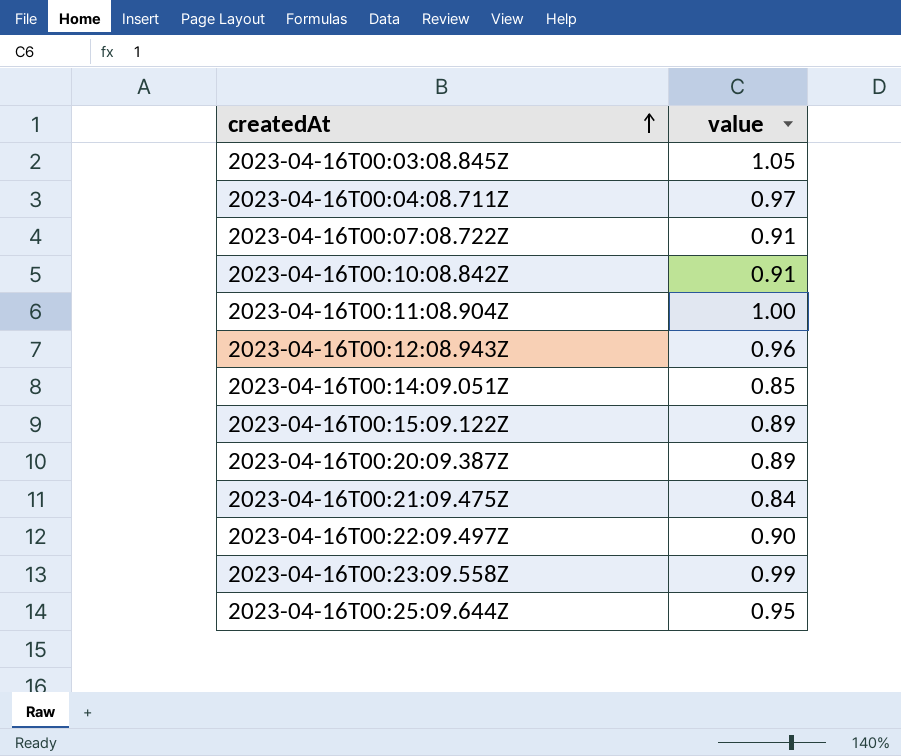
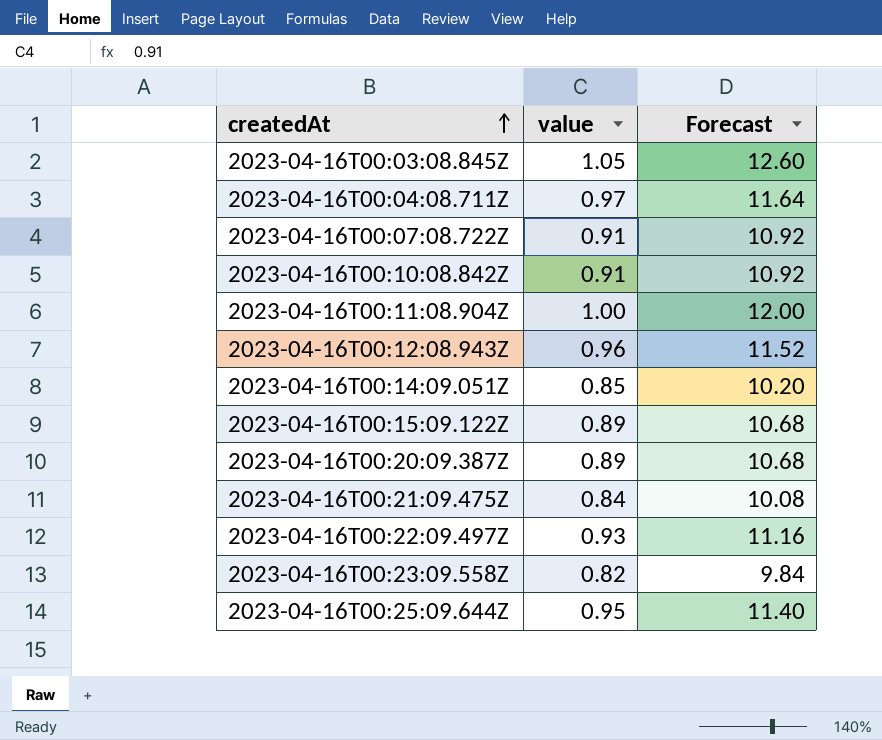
column Forecast | formula: none -> [value] * 12
2023-04-16T00:22:09.497Z | value: 0.90 -> 0.93
2023-04-16T00:23:09.558Z | value: 0.99 -> 0.82

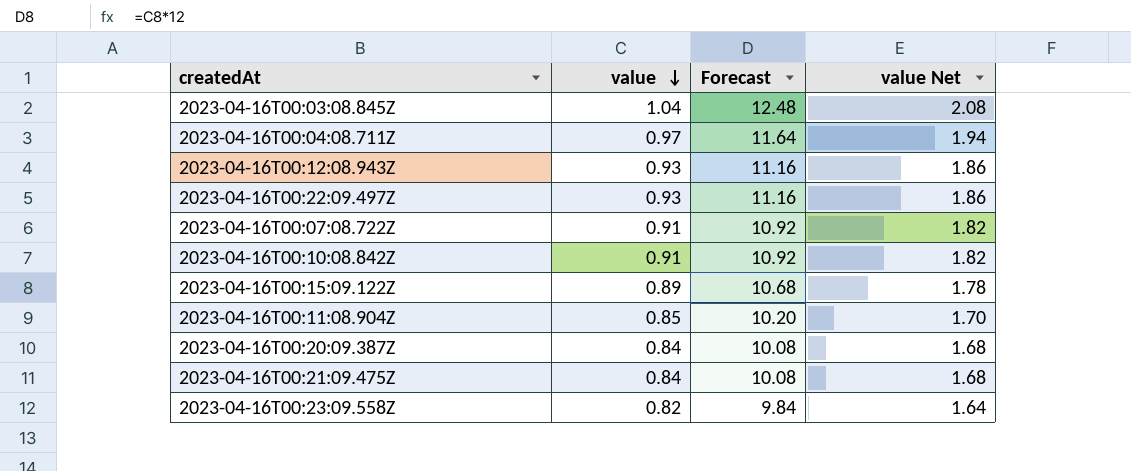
row order: createdAt ascending -> value descending
column value Net | formula: none -> [value] * 2
row 2023-04-16T00:14:09.051Z: 0.85 | 10.20 -> none
row 2023-04-16T00:25:09.644Z: 0.95 | 11.40 -> none
2023-04-16T00:03:08.845Z | value: 1.05 -> 1.04
2023-04-16T00:03:08.845Z | Forecast: 12.60 -> 12.48
2023-04-16T00:12:08.943Z | value: 0.96 -> 0.93
2023-04-16T00:12:08.943Z | Forecast: 11.52 -> 11.16
2023-04-16T00:11:08.904Z | value: 1.00 -> 0.85
2023-04-16T00:11:08.904Z | Forecast: 12.00 -> 10.20
2023-04-16T00:20:09.387Z | value: 0.89 -> 0.84
2023-04-16T00:20:09.387Z | Forecast: 10.68 -> 10.08

